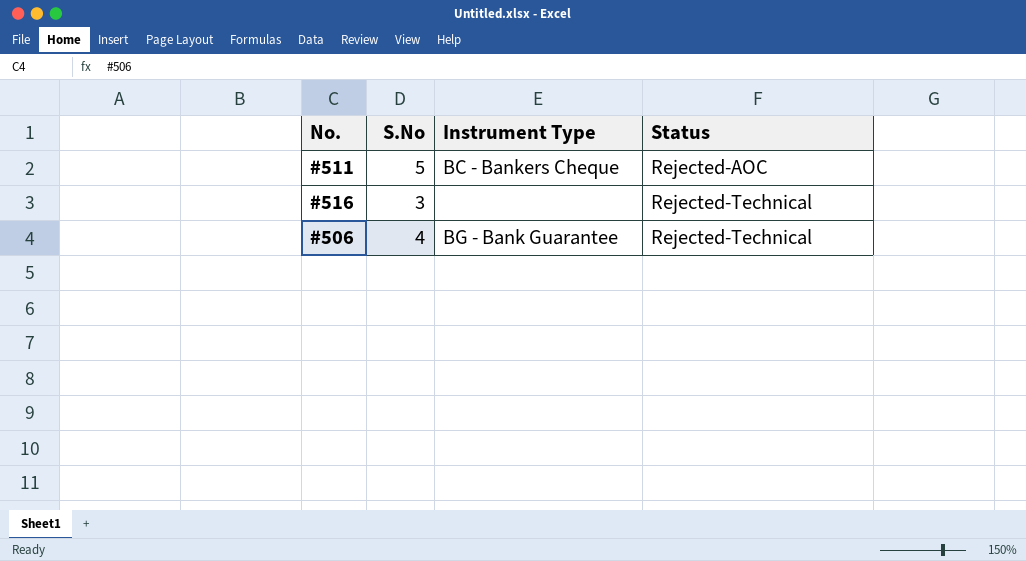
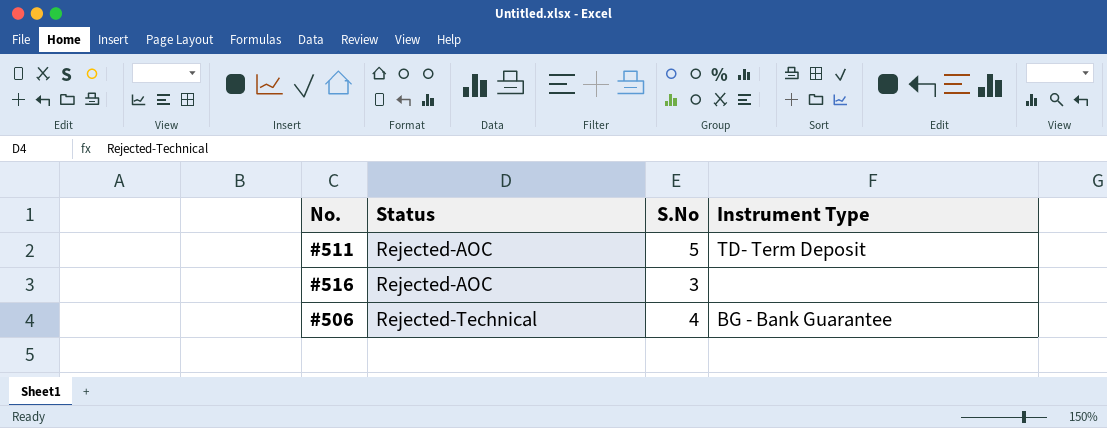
column Status | position: 4 -> 2
#511 | Instrument Type: BC - Bankers Cheque -> TD- Term Deposit
#516 | Status: Rejected-Technical -> Rejected-AOC

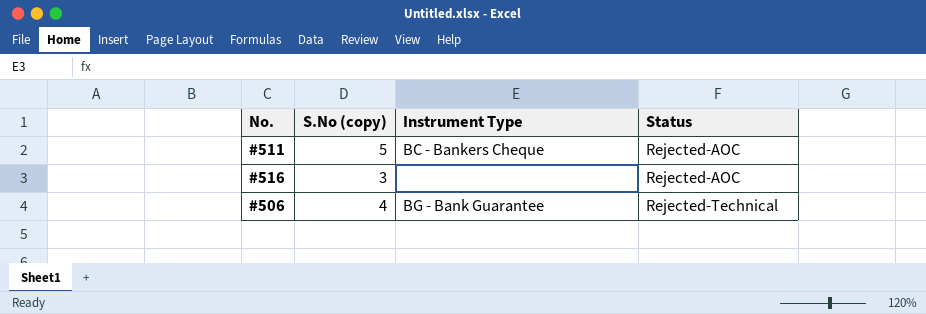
column name: S.No -> S.No (copy)
column Status | position: 2 -> 4
#511 | Instrument Type: TD- Term Deposit -> BC - Bankers Cheque

